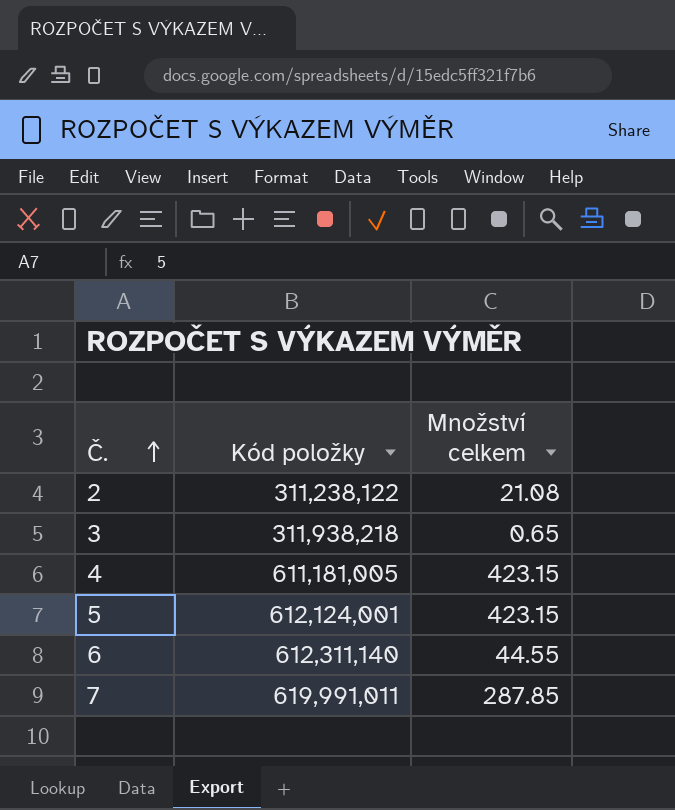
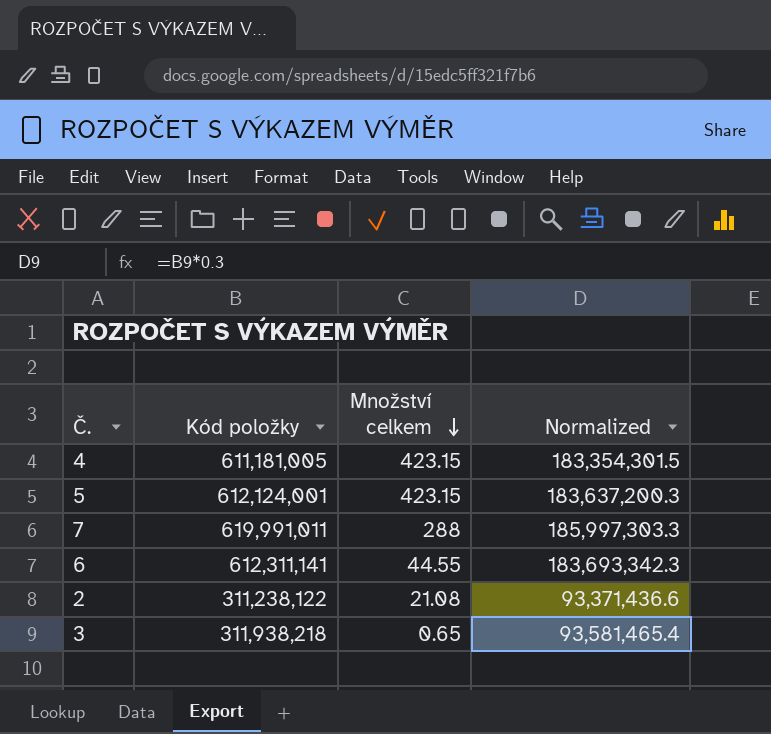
row order: Č. ascending -> Množství celkem descending
column Normalized | formula: none -> [Kód položky] * 0.3
7 | Množství celkem: 287.85 -> 288
6 | Kód položky: 612,311,140 -> 612,311,141

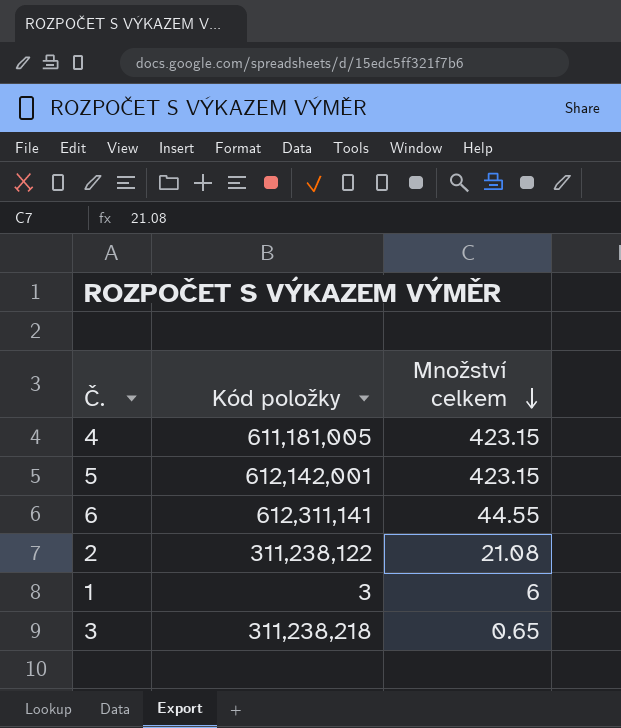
column Normalized | formula: [Kód položky] * 0.3 -> none
row 7: 619,991,011 | 288 | 185,997,303.3 -> none
5 | Kód položky: 612,124,001 -> 612,142,001
row 1: none -> 3 | 6
3 | Kód položky: 311,938,218 -> 311,238,218

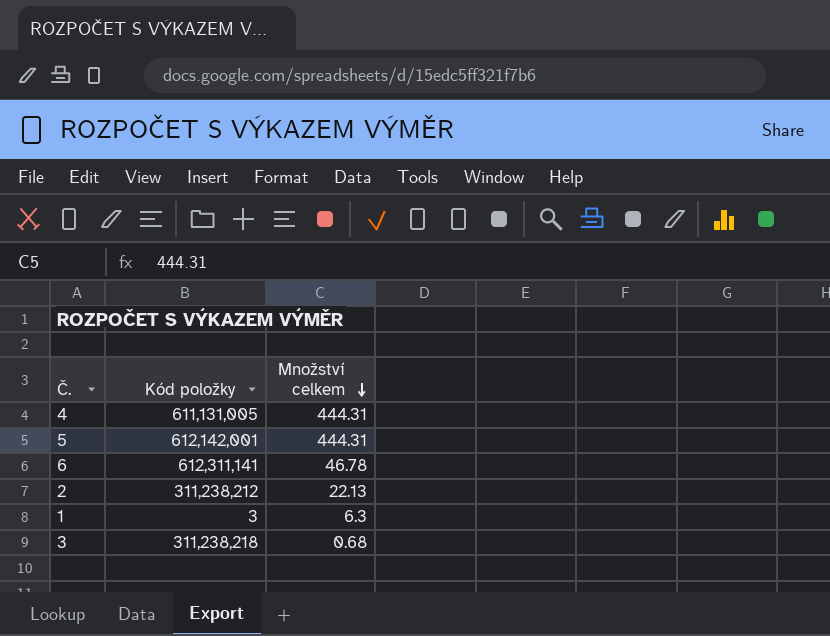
4 | Kód položky: 611,181,005 -> 611,131,005
4 | Množství celkem: 423.15 -> 444.31
5 | Množství celkem: 423.15 -> 444.31
6 | Množství celkem: 44.55 -> 46.78
2 | Kód položky: 311,238,122 -> 311,238,212
2 | Množství celkem: 21.08 -> 22.13
1 | Množství celkem: 6 -> 6.3
3 | Množství celkem: 0.65 -> 0.68

